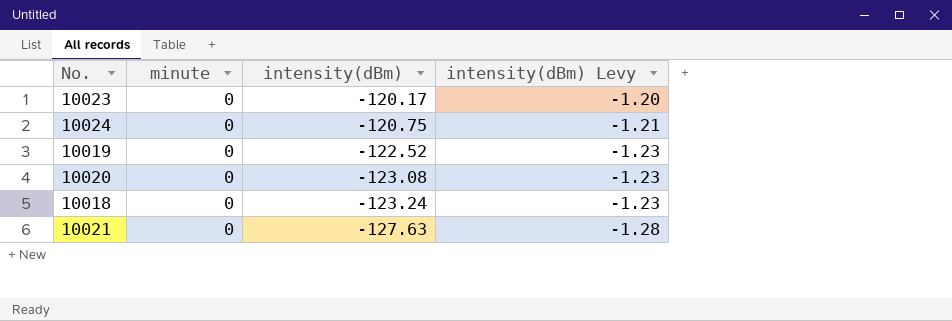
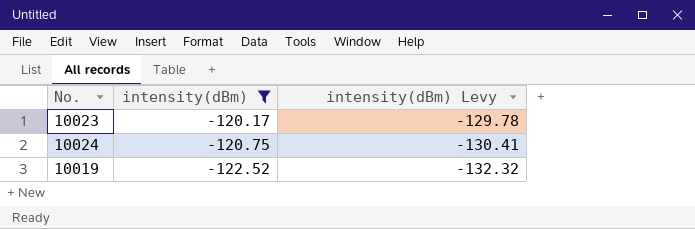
filter: none -> intensity(dBm) >= -122.52
column minute | position: 2 -> none
column intensity(dBm) Levy | formula: [intensity(dBm)] * 0.01 -> [intensity(dBm)] * 1.08

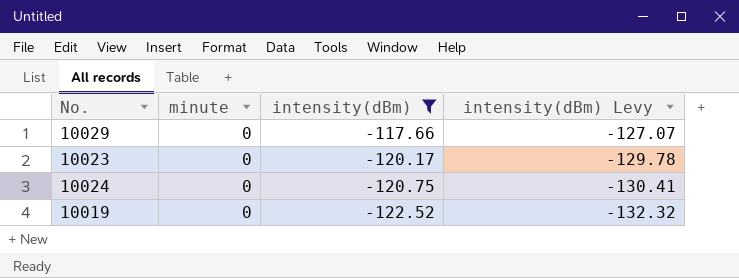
column minute | position: none -> 2
row 10029: none -> 0 | -117.66 | -127.07

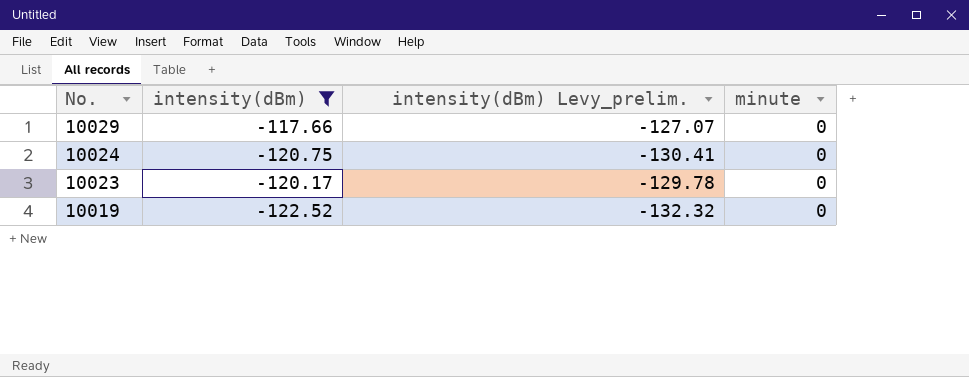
row order: intensity(dBm) descending -> No. descending
column name: intensity(dBm) Levy -> intensity(dBm) Levy_prelim.
column minute | position: 2 -> 4

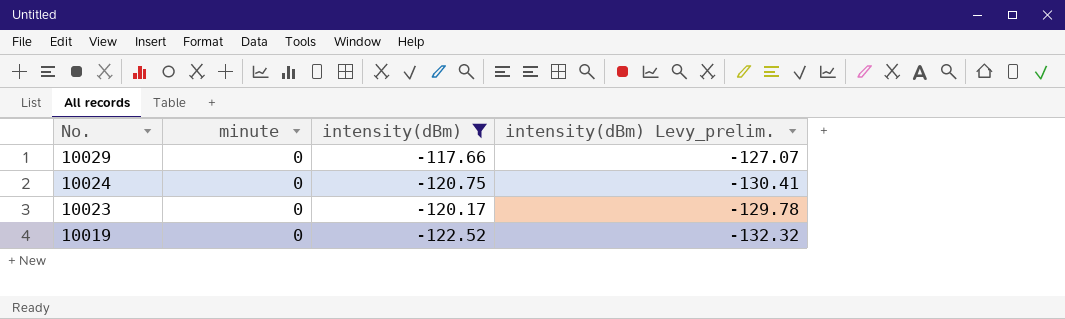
column minute | position: 4 -> 2

